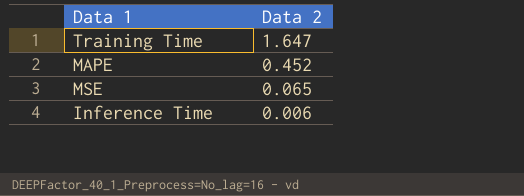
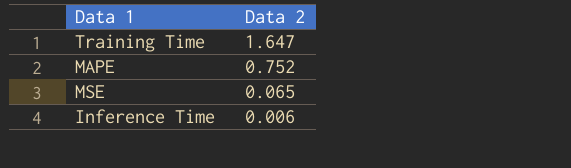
MAPE | Data 2: 0.452 -> 0.752

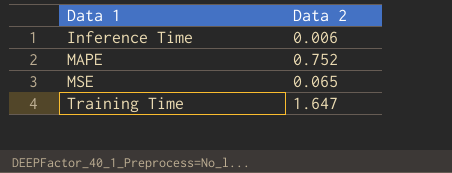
row order: Data 2 descending -> Data 1 ascending

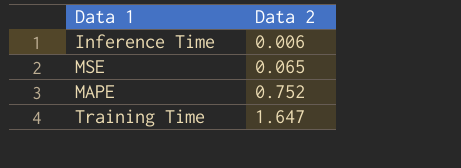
row order: Data 1 ascending -> Data 2 ascending

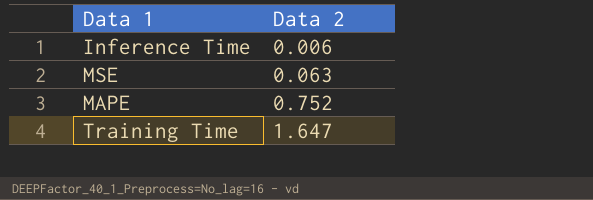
MSE | Data 2: 0.065 -> 0.063

